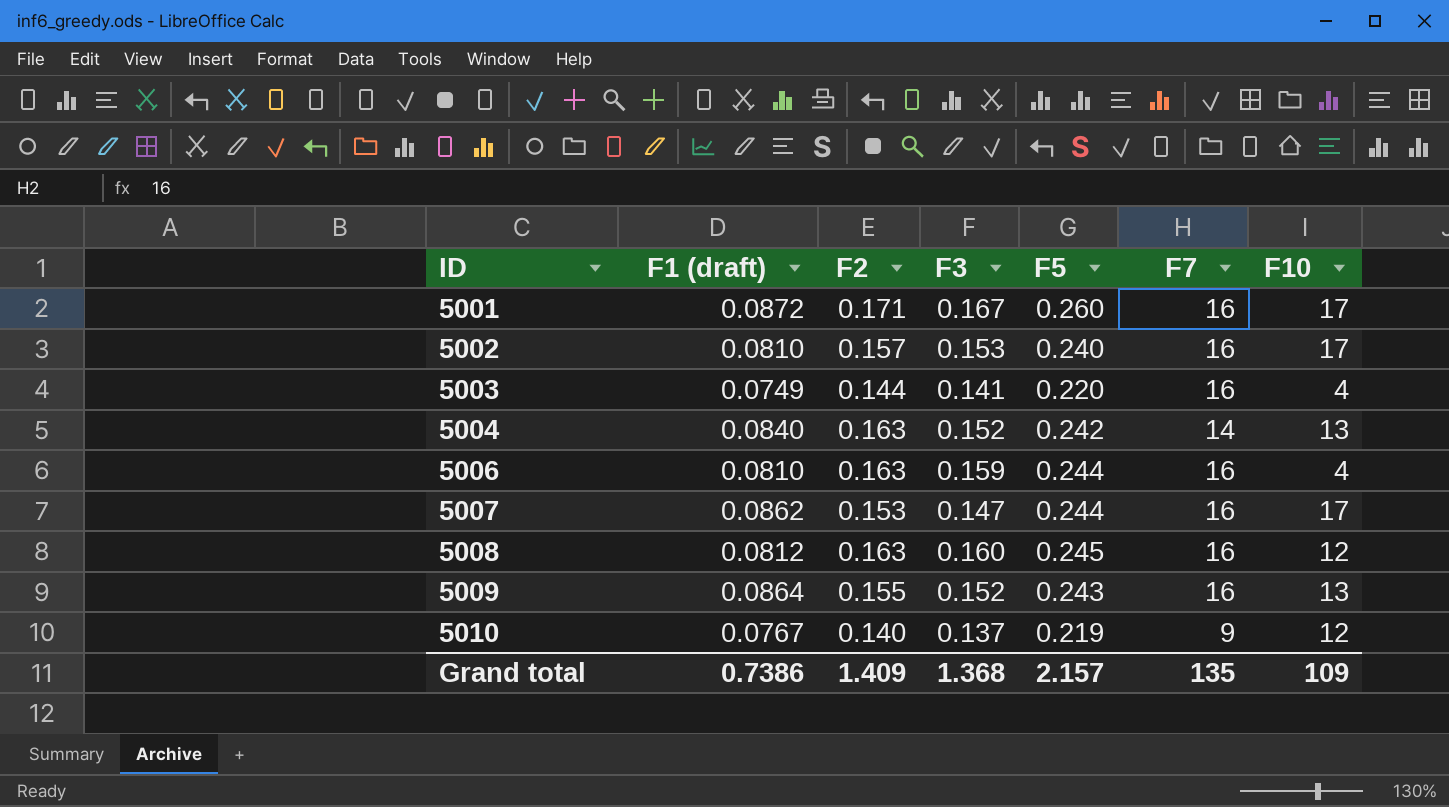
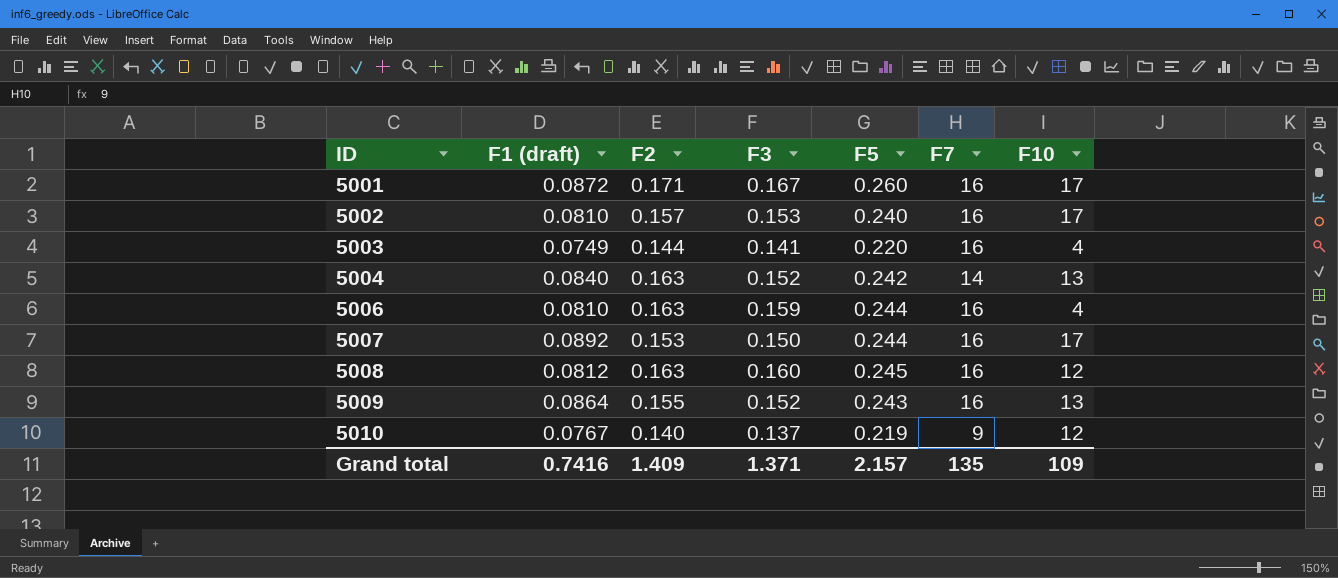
5007 | F1 (draft): 0.0862 -> 0.0892
5007 | F3: 0.147 -> 0.150
Grand total | F1 (draft): 0.7386 -> 0.7416
Grand total | F3: 1.368 -> 1.371

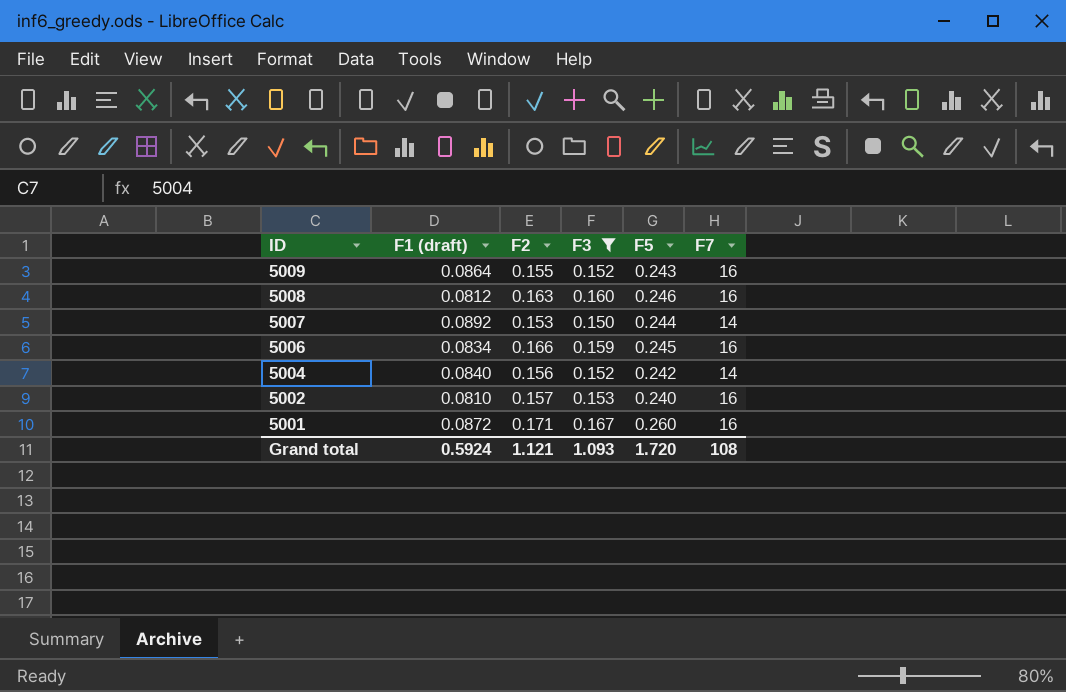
filter: none -> F3 >= 0.150
row order: ID ascending -> ID descending
column F10 | position: 7 -> none
5008 | F5: 0.245 -> 0.246
5007 | F7: 16 -> 14
5006 | F1 (draft): 0.0810 -> 0.0834
5006 | F2: 0.163 -> 0.166
5006 | F5: 0.244 -> 0.245
5004 | F2: 0.163 -> 0.156
Grand total | F1 (draft): 0.7416 -> 0.5924
Grand total | F2: 1.409 -> 1.121
Grand total | F3: 1.371 -> 1.093
Grand total | F5: 2.157 -> 1.720
Grand total | F7: 135 -> 108

